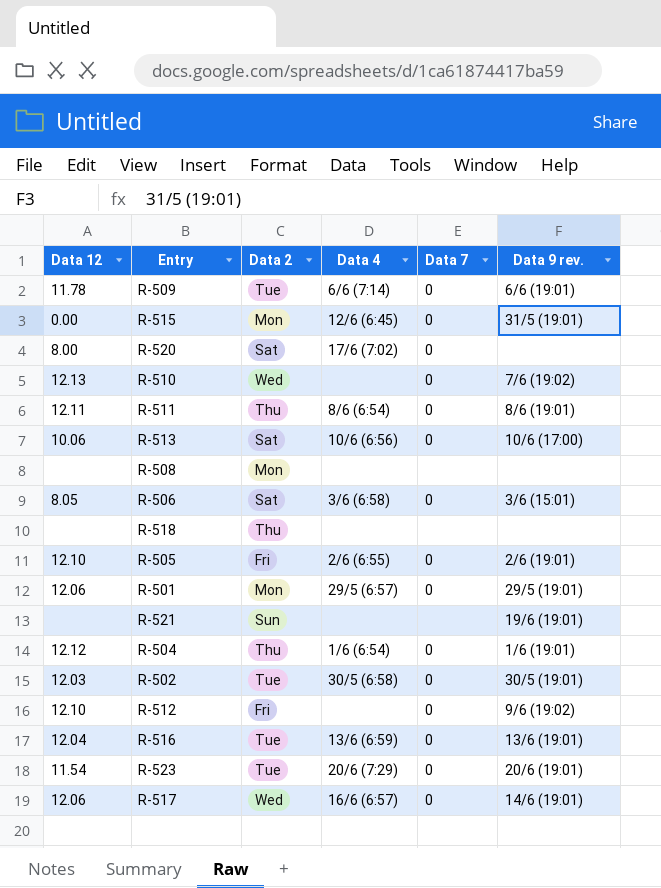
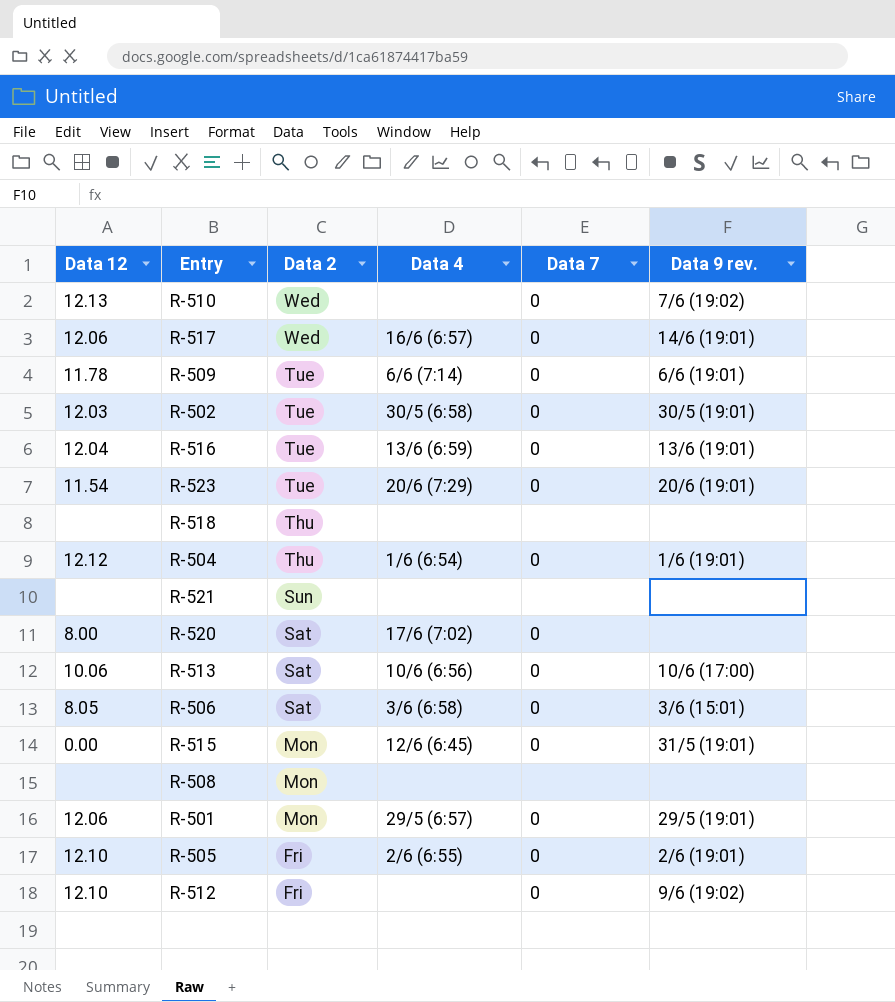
row order: none -> Data 2 descending
row R-511: 12.11 | Thu | 8/6 (6:54) | 0 | 8/6 (19:01) -> none
R-521 | Data 9 rev.: 19/6 (19:01) -> none

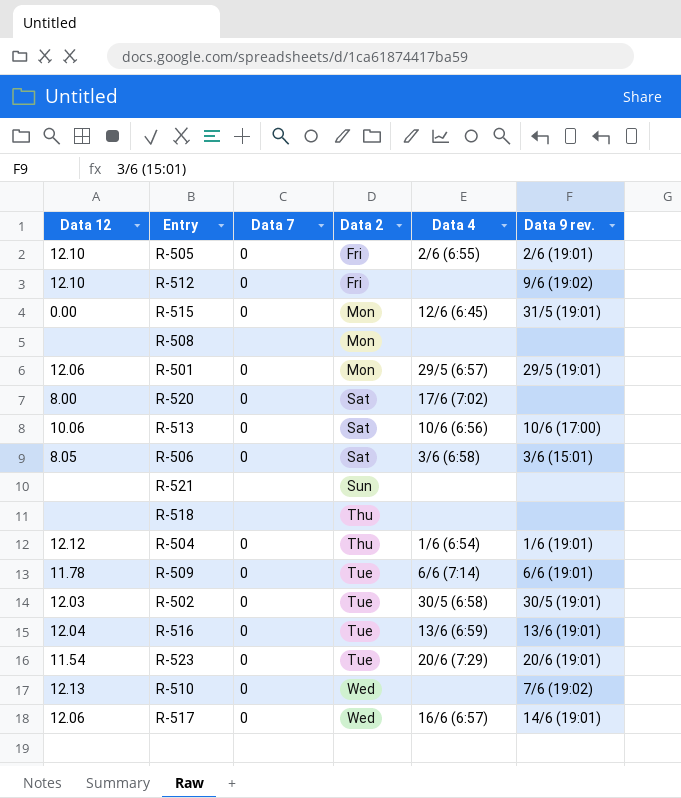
row order: Data 2 descending -> Data 2 ascending
column Data 7 | position: 5 -> 3

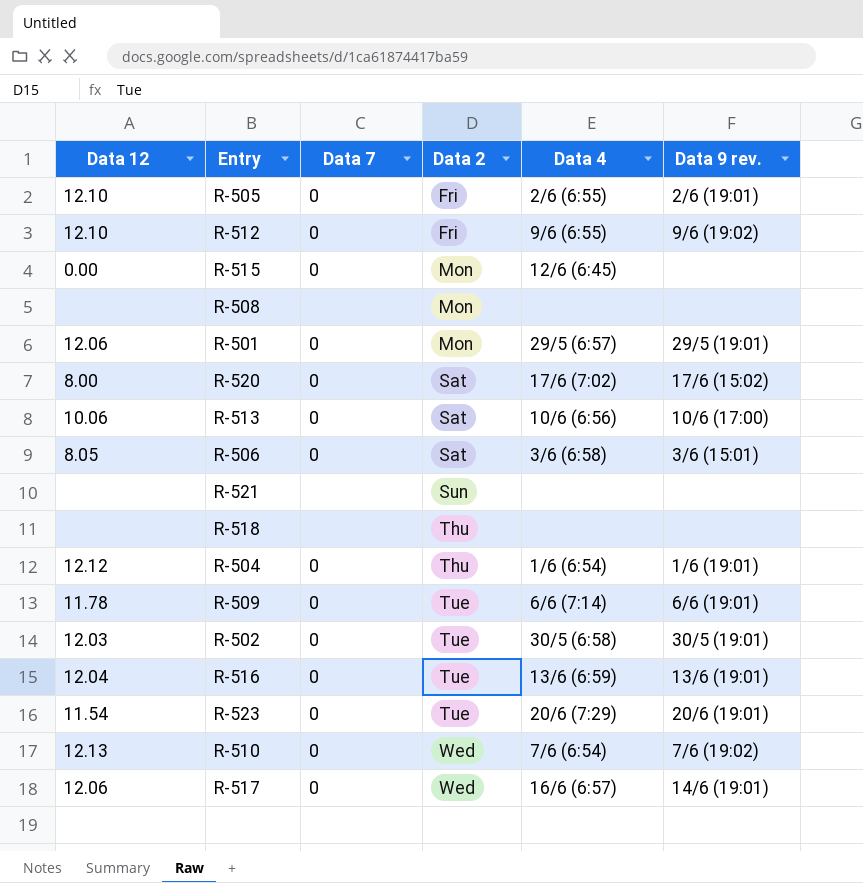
R-512 | Data 4: none -> 9/6 (6:55)
R-515 | Data 9 rev.: 31/5 (19:01) -> none
R-520 | Data 9 rev.: none -> 17/6 (15:02)
R-510 | Data 4: none -> 7/6 (6:54)

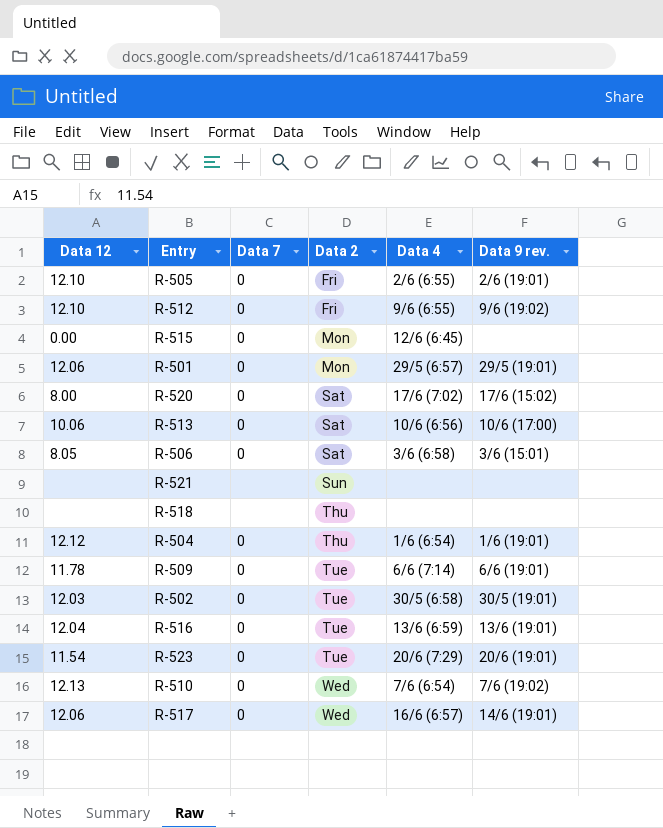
row R-508: none | none | Mon | none | none -> none

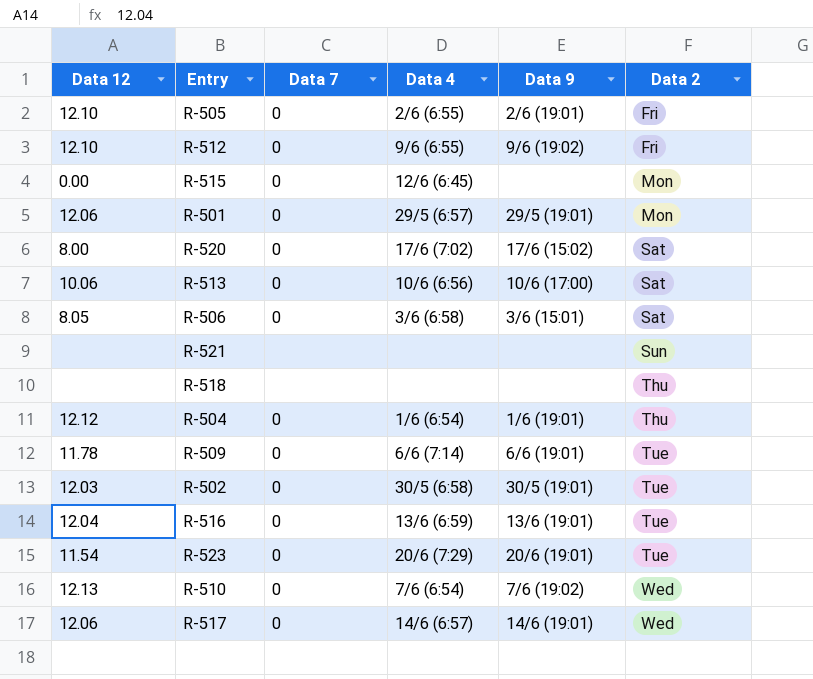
column name: Data 9 rev. -> Data 9
column Data 2 | position: 4 -> 6
R-517 | Data 4: 16/6 (6:57) -> 14/6 (6:57)

